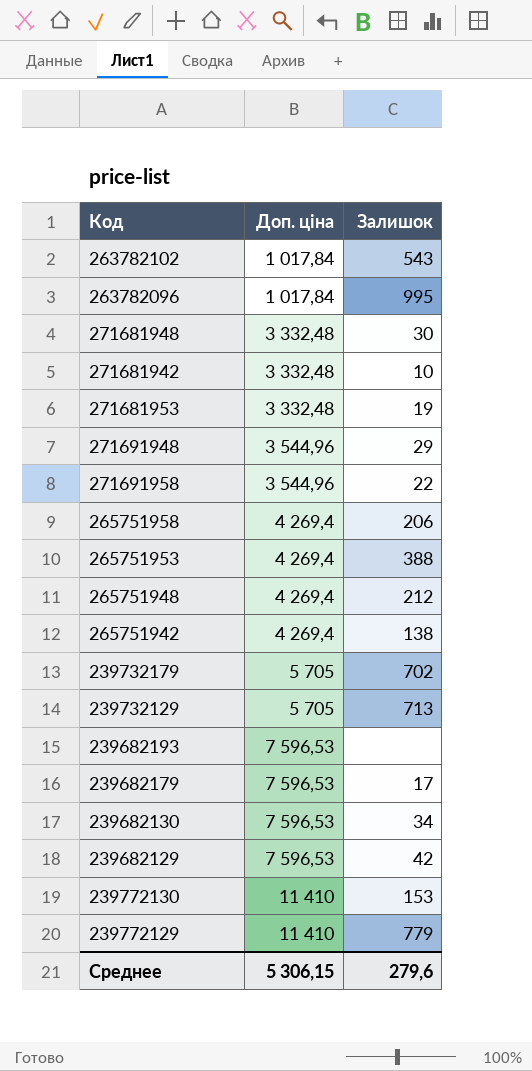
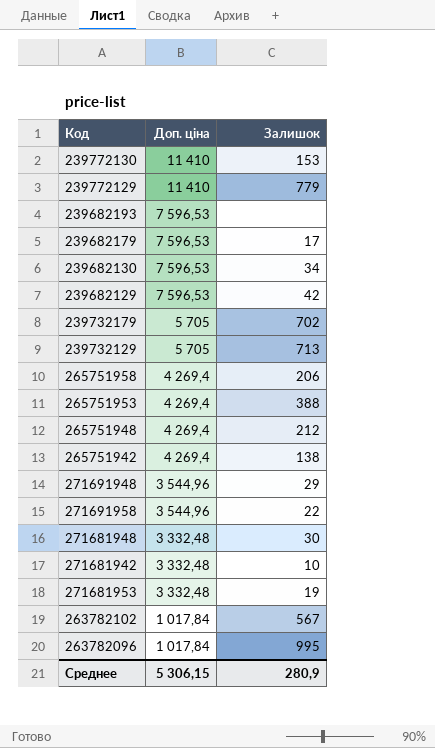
row order: Доп. ціна ascending -> Доп. ціна descending
263782102 | Залишок: 543 -> 567
Среднее | Залишок: 279,6 -> 280,9

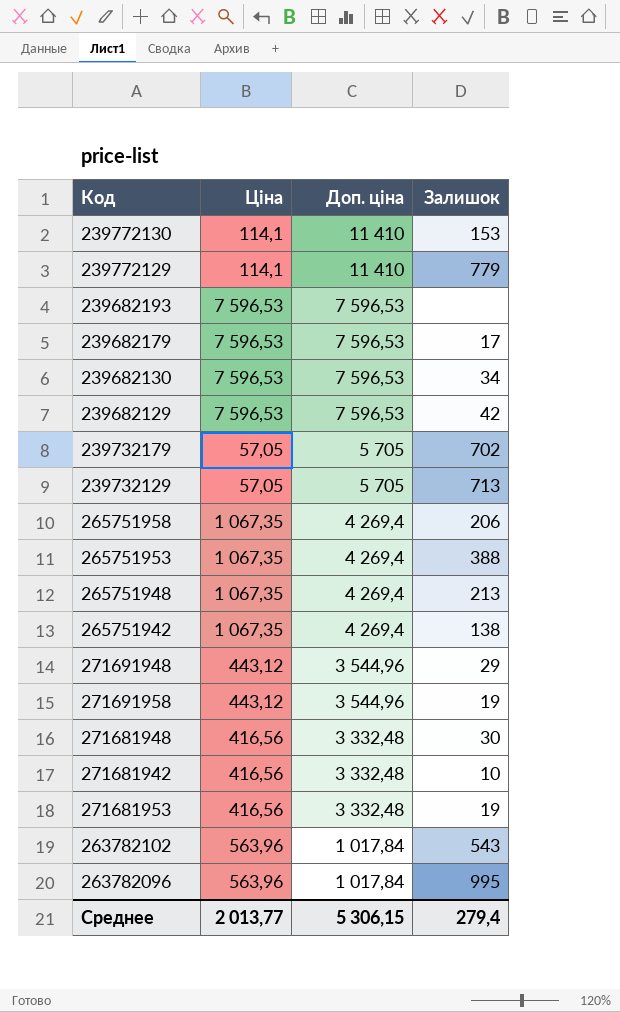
column Ціна | position: none -> 2
265751948 | Залишок: 212 -> 213
271691958 | Залишок: 22 -> 19
263782102 | Залишок: 567 -> 543
Среднее | Залишок: 280,9 -> 279,4

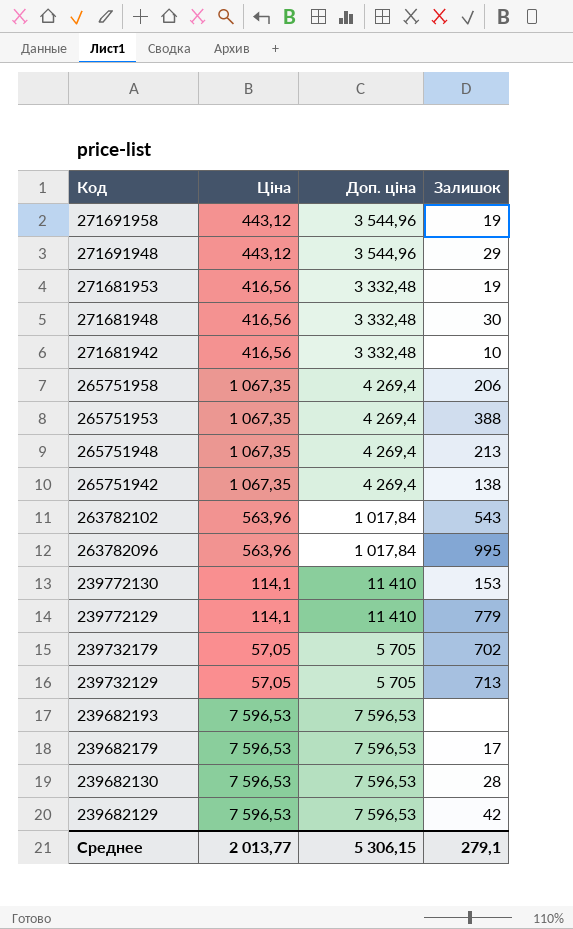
row order: Доп. ціна descending -> Код descending
239682130 | Залишок: 34 -> 28
Среднее | Залишок: 279,4 -> 279,1

